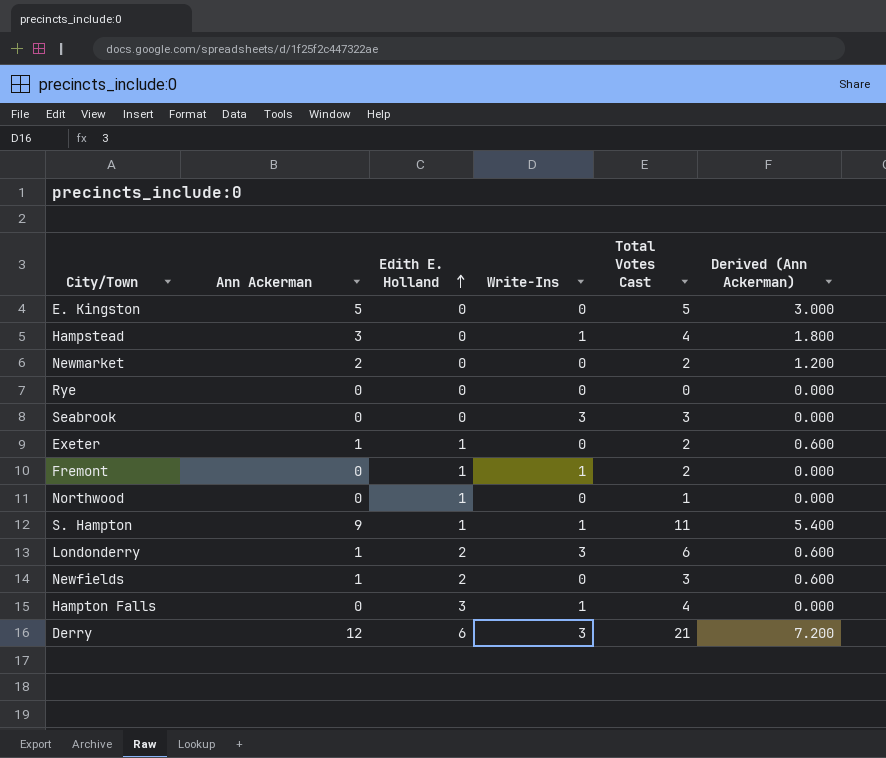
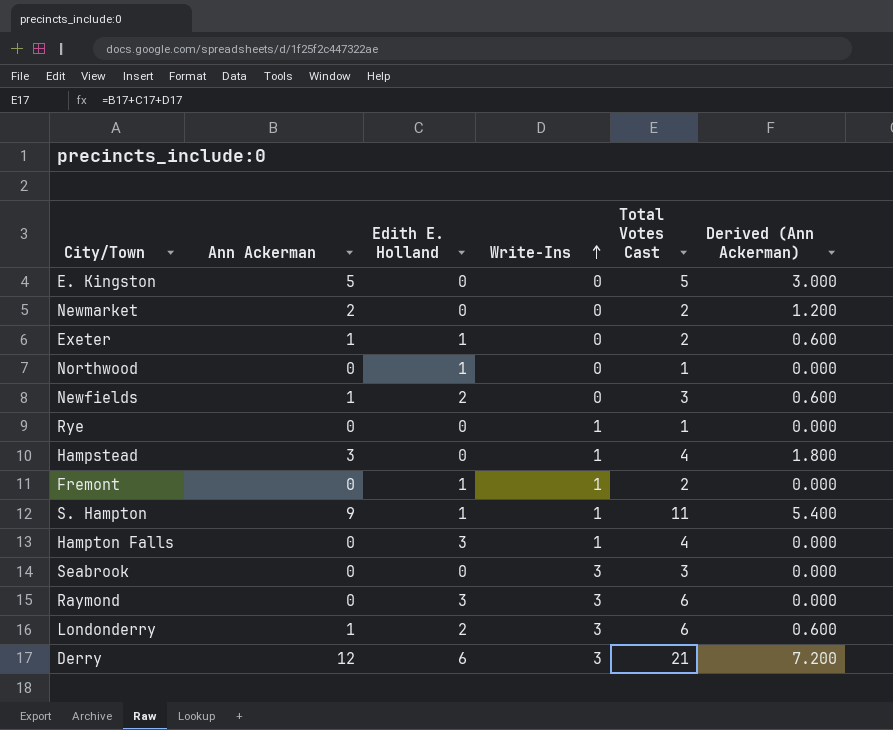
row order: Edith E. Holland ascending -> Write-Ins ascending
Rye | Write-Ins: 0 -> 1
Rye | Total Votes Cast: 0 -> 1
row Raymond: none -> 0 | 3 | 3 | 6 | 0.000

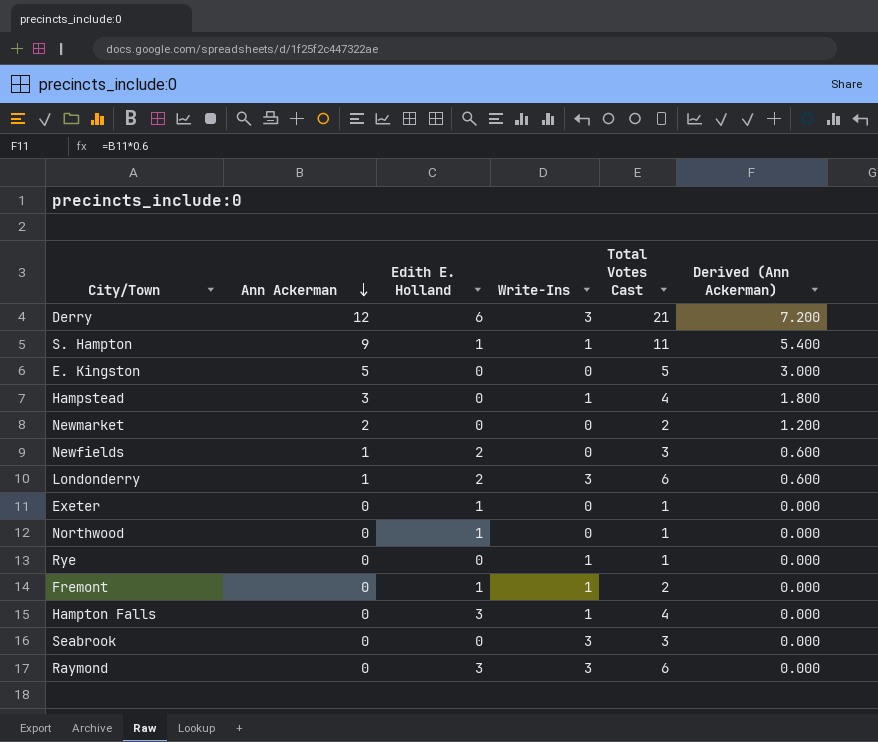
row order: Write-Ins ascending -> Ann Ackerman descending
Exeter | Ann Ackerman: 1 -> 0
Exeter | Total Votes Cast: 2 -> 1
Exeter | Derived (Ann Ackerman): 0.600 -> 0.000

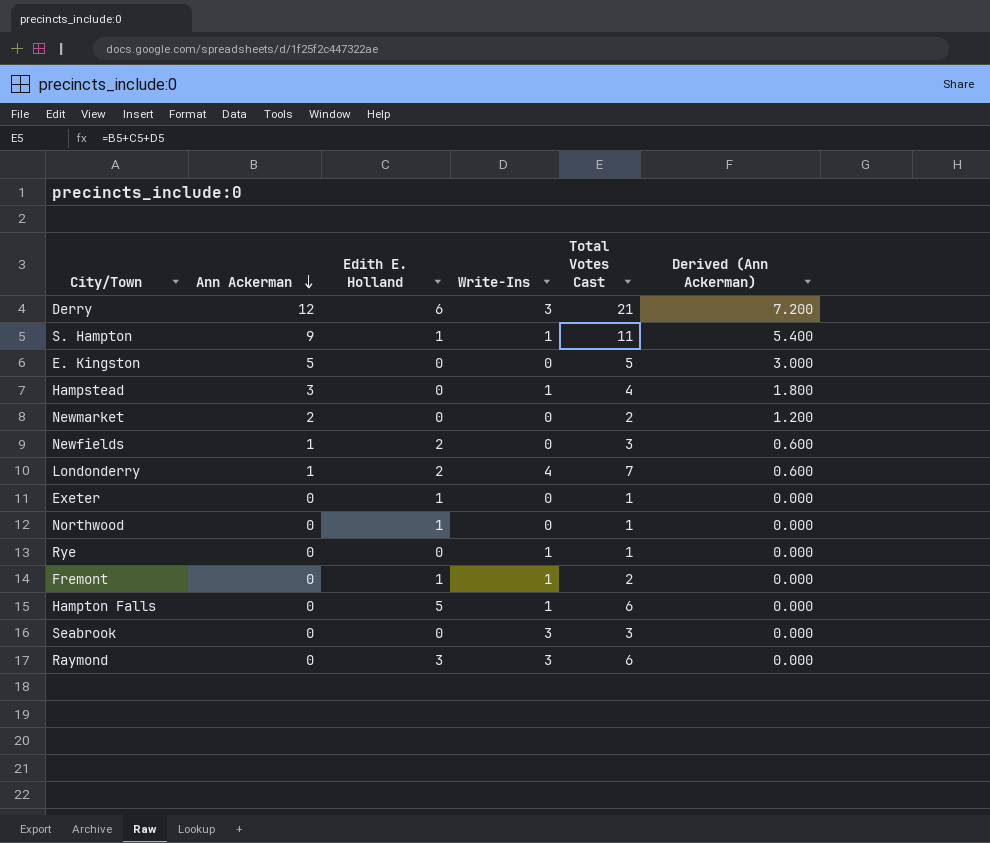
Londonderry | Write-Ins: 3 -> 4
Londonderry | Total Votes Cast: 6 -> 7
Hampton Falls | Edith E. Holland: 3 -> 5
Hampton Falls | Total Votes Cast: 4 -> 6

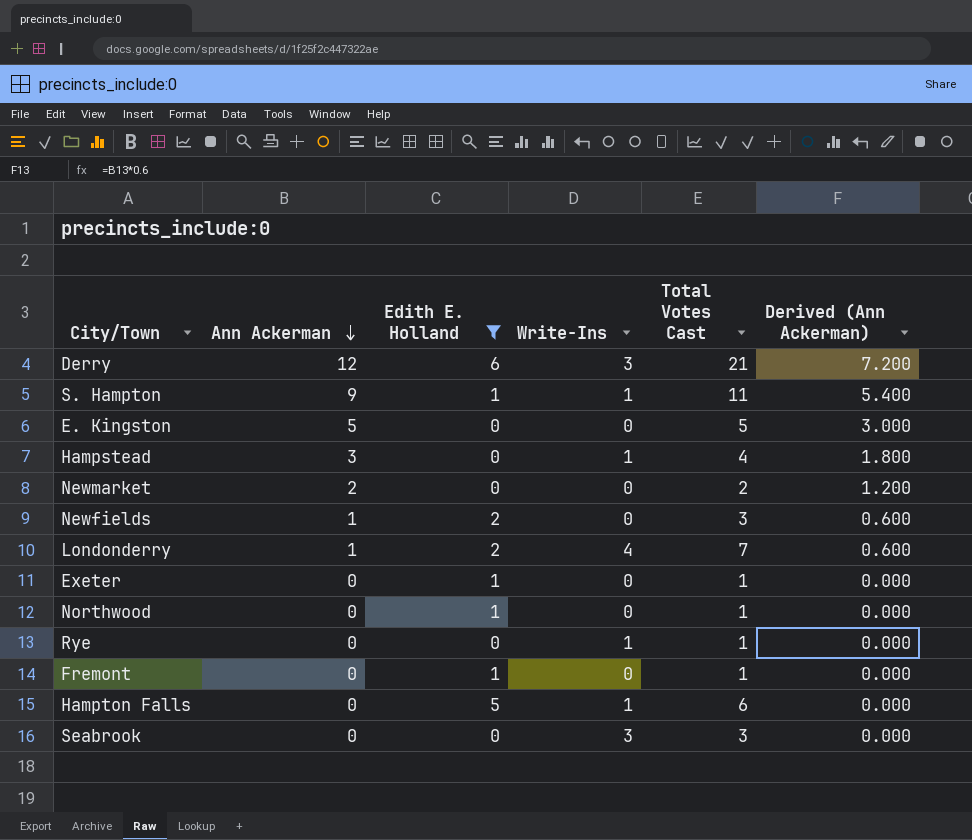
filter: none -> Edith E. Holland != 3
Fremont | Write-Ins: 1 -> 0
Fremont | Total Votes Cast: 2 -> 1

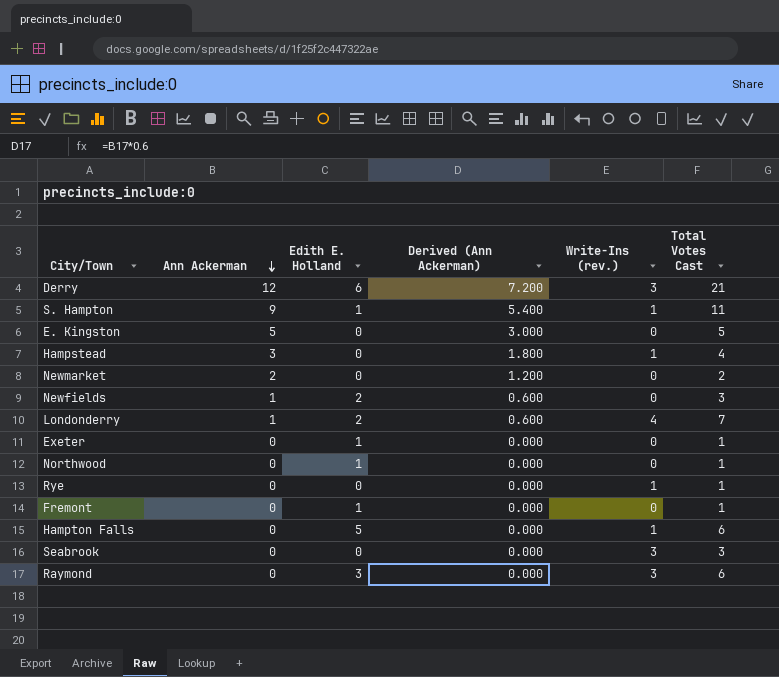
filter: Edith E. Holland != 3 -> none
column Derived (Ann Ackerman) | position: 6 -> 4
column name: Write-Ins -> Write-Ins (rev.)

